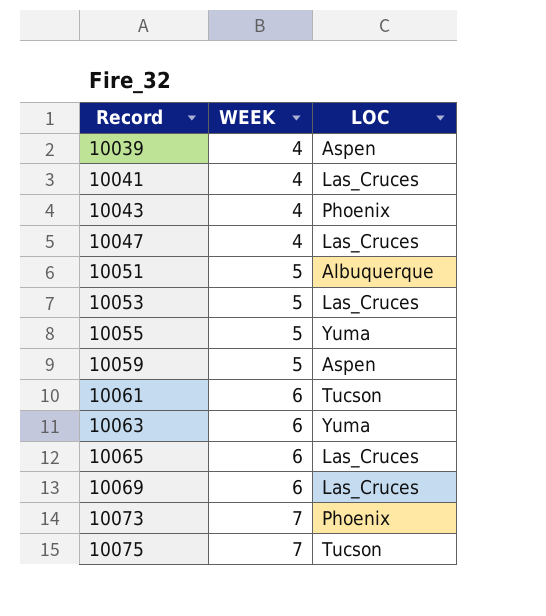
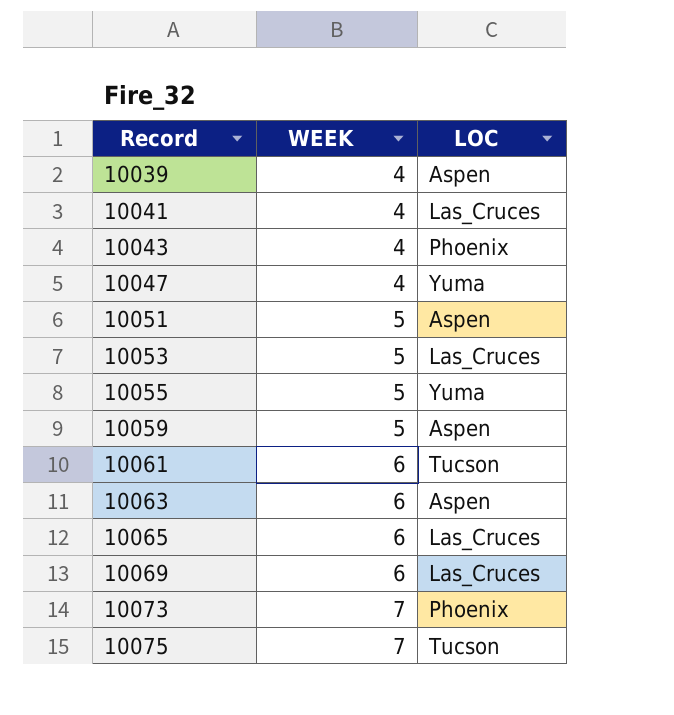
10047 | LOC: Las_Cruces -> Yuma
10051 | LOC: Albuquerque -> Aspen
10063 | LOC: Yuma -> Aspen

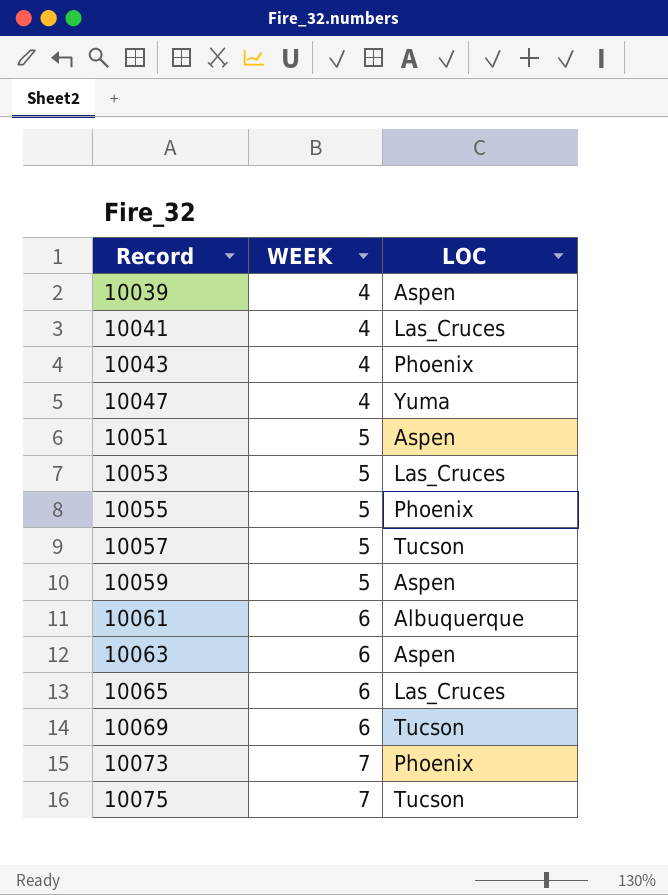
10055 | LOC: Yuma -> Phoenix
row 10057: none -> 5 | Tucson
10061 | LOC: Tucson -> Albuquerque
10069 | LOC: Las_Cruces -> Tucson

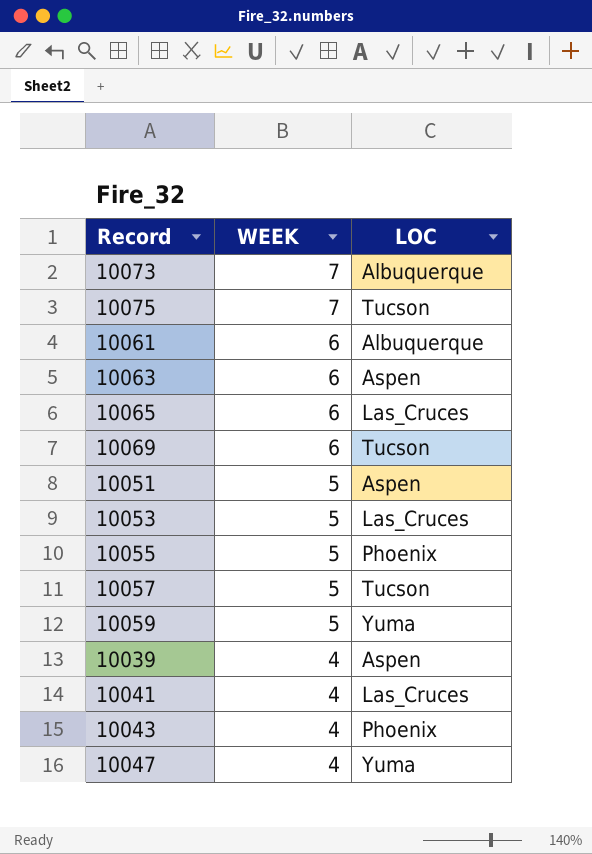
row order: Record ascending -> WEEK descending
10073 | LOC: Phoenix -> Albuquerque
10059 | LOC: Aspen -> Yuma

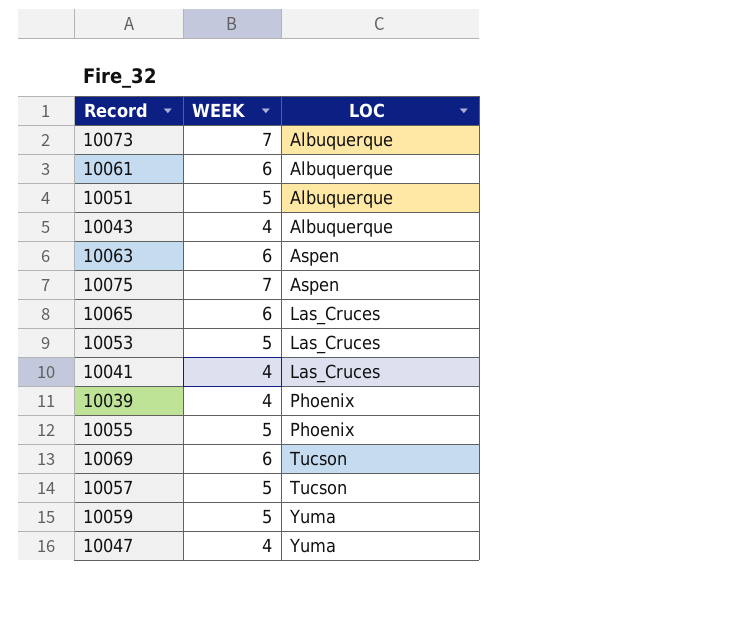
row order: WEEK descending -> LOC ascending
10051 | LOC: Aspen -> Albuquerque
10043 | LOC: Phoenix -> Albuquerque
10075 | LOC: Tucson -> Aspen
10039 | LOC: Aspen -> Phoenix

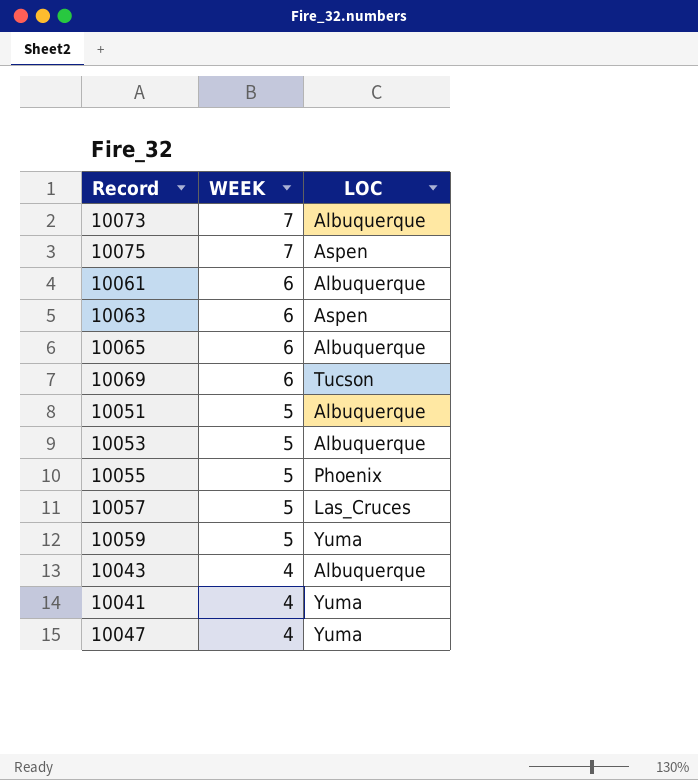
row order: LOC ascending -> WEEK descending
row 10039: 4 | Phoenix -> none
10065 | LOC: Las_Cruces -> Albuquerque
10053 | LOC: Las_Cruces -> Albuquerque
10057 | LOC: Tucson -> Las_Cruces
10041 | LOC: Las_Cruces -> Yuma

